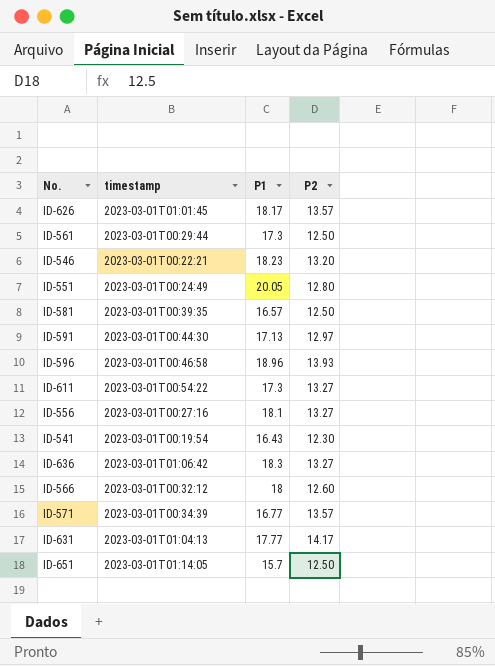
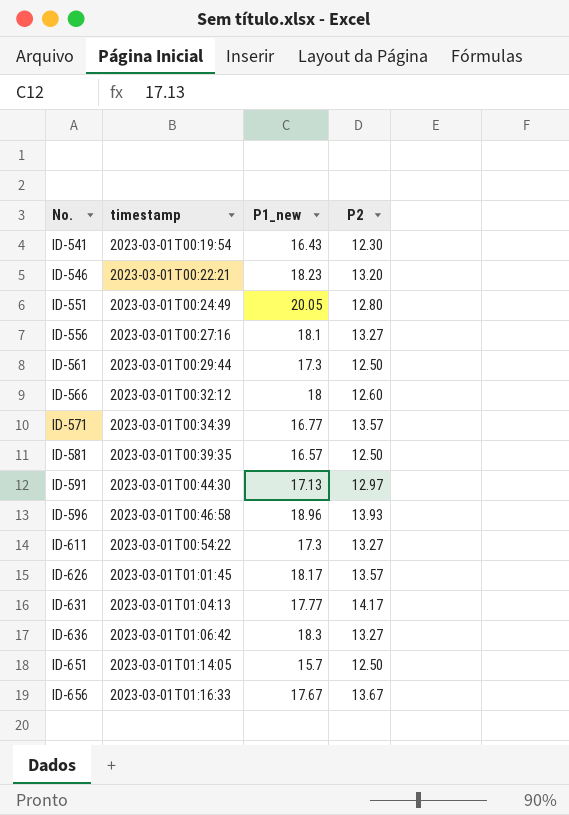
row order: none -> No. ascending
column name: P1 -> P1_new
row ID-656: none -> 2023-03-01T01:16:33 | 17.67 | 13.67

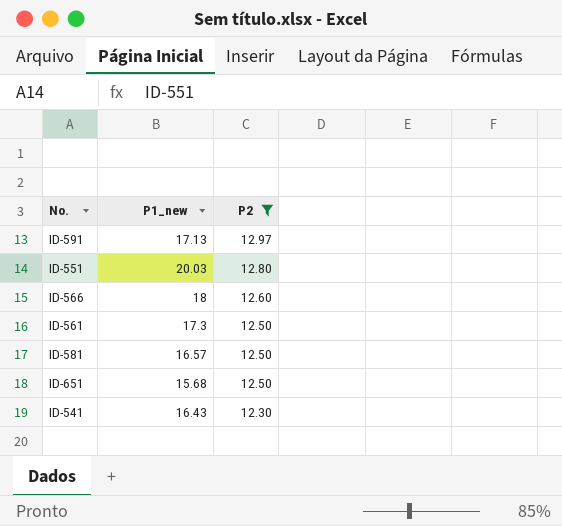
filter: none -> P2 <= 12.97
row order: No. ascending -> P2 descending
column timestamp | position: 2 -> none
ID-551 | P1_new: 20.05 -> 20.03
ID-651 | P1_new: 15.7 -> 15.68

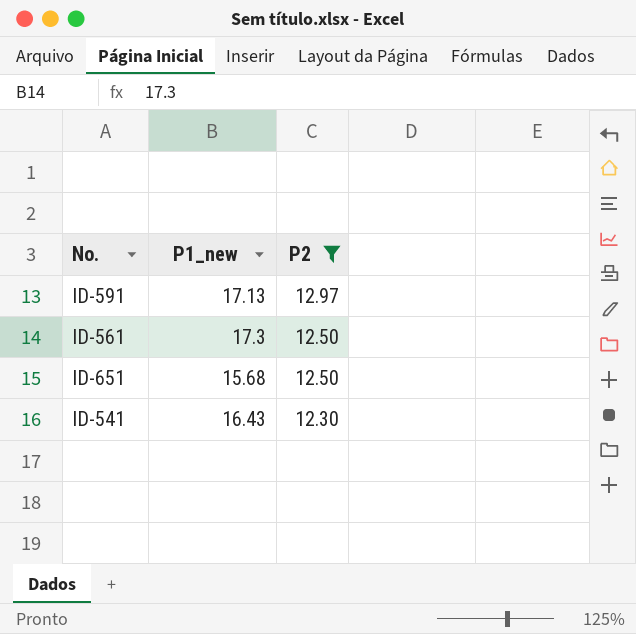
row ID-551: 20.03 | 12.80 -> none
row ID-566: 18 | 12.60 -> none
row ID-581: 16.57 | 12.50 -> none

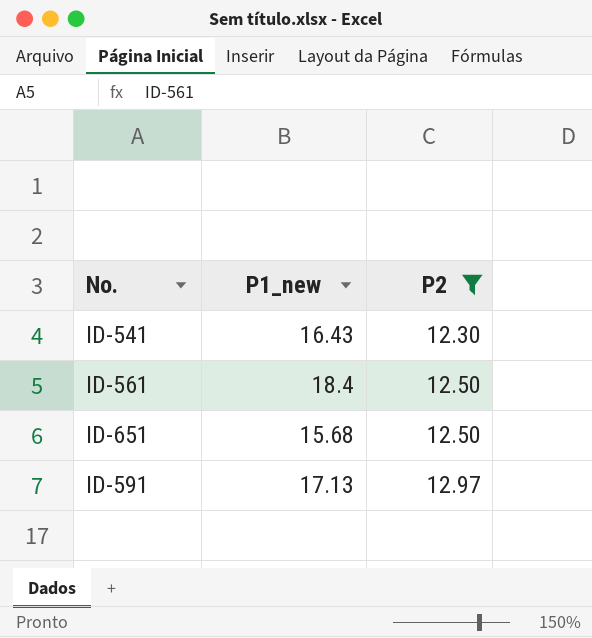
row order: P2 descending -> P2 ascending
ID-561 | P1_new: 17.3 -> 18.4

